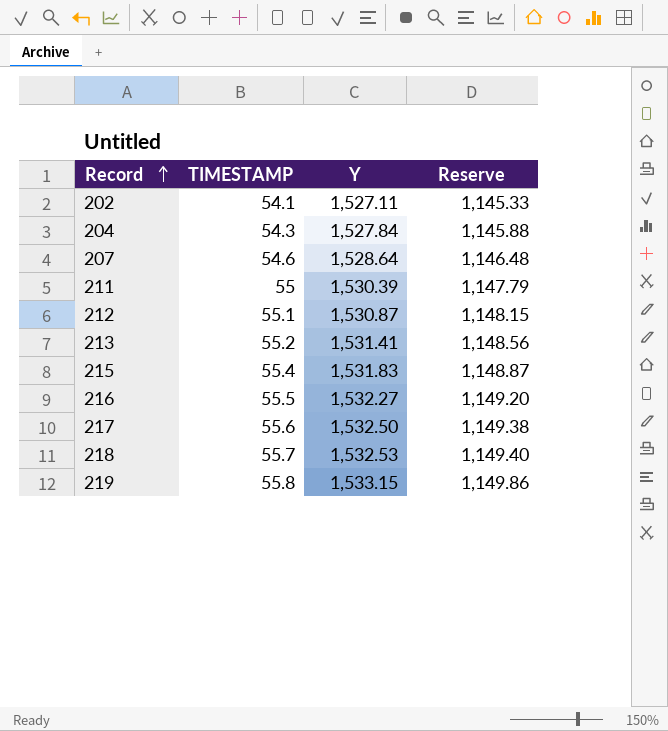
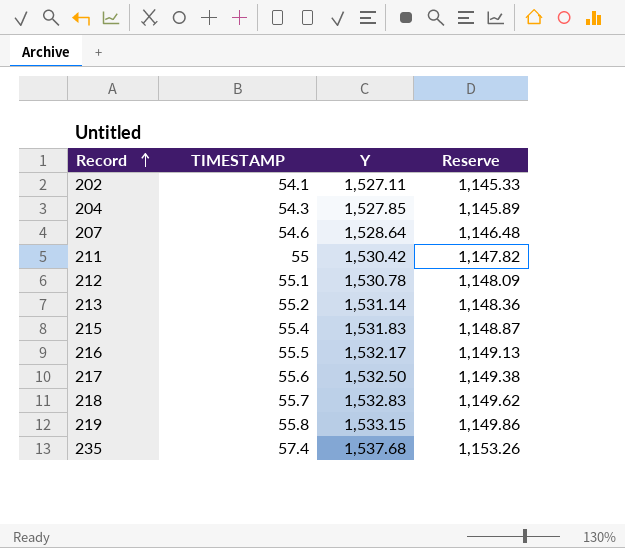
204 | Y: 1,527.84 -> 1,527.85
204 | Reserve: 1,145.88 -> 1,145.89
211 | Y: 1,530.39 -> 1,530.42
211 | Reserve: 1,147.79 -> 1,147.82
212 | Y: 1,530.87 -> 1,530.78
212 | Reserve: 1,148.15 -> 1,148.09
213 | Y: 1,531.41 -> 1,531.14
213 | Reserve: 1,148.56 -> 1,148.36
216 | Y: 1,532.27 -> 1,532.17
216 | Reserve: 1,149.20 -> 1,149.13
218 | Y: 1,532.53 -> 1,532.83
218 | Reserve: 1,149.40 -> 1,149.62
row 235: none -> 57.4 | 1,537.68 | 1,153.26

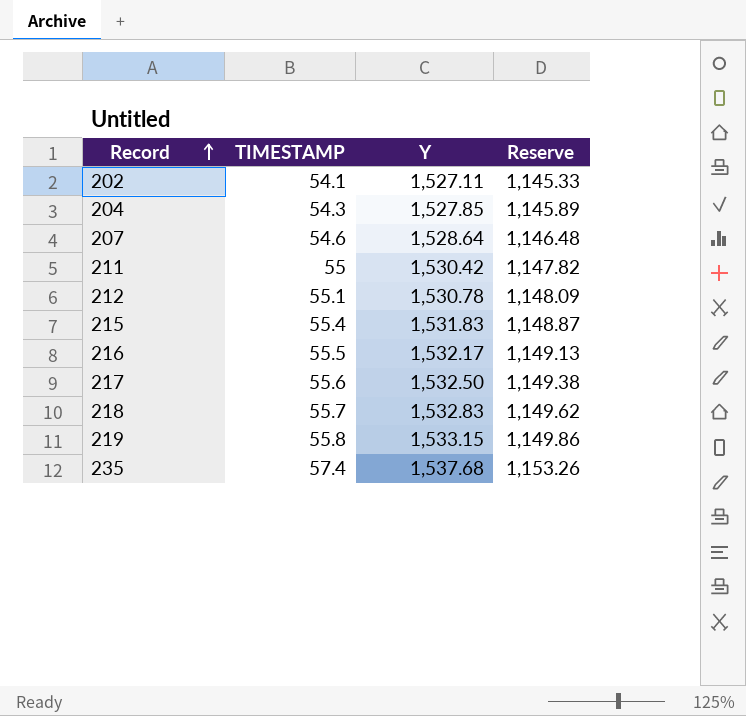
row 213: 55.2 | 1,531.14 | 1,148.36 -> none

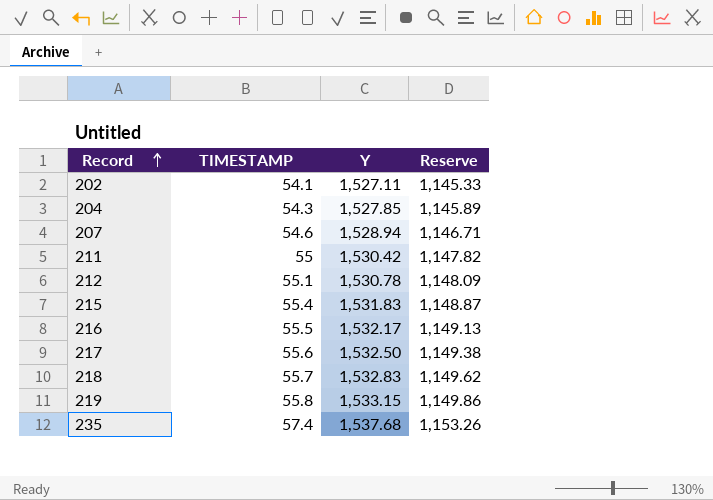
207 | Y: 1,528.64 -> 1,528.94
207 | Reserve: 1,146.48 -> 1,146.71

